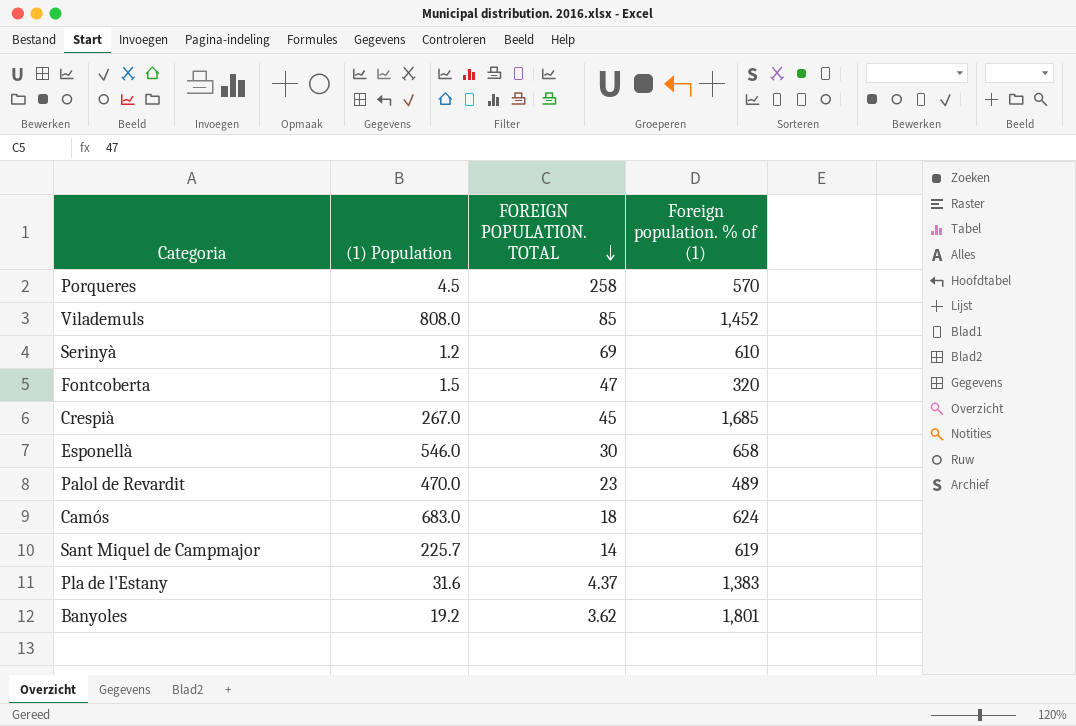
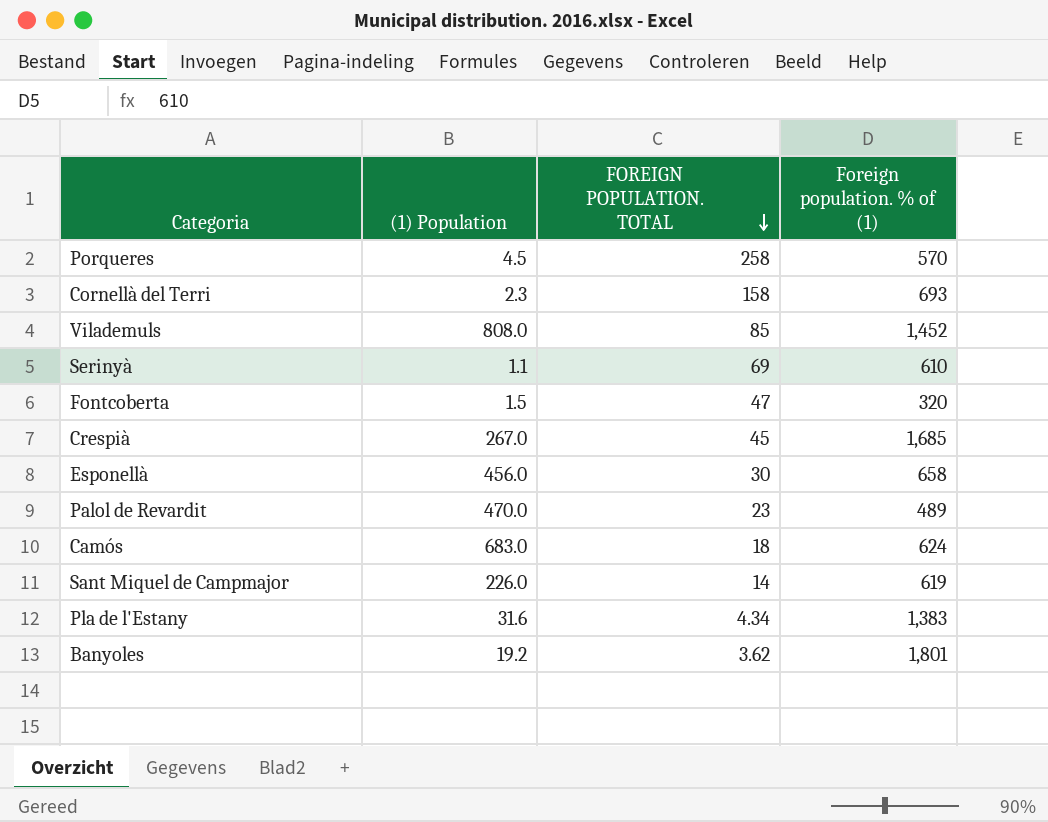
row Cornellà del Terri: none -> 2.3 | 158 | 693
Serinyà | (1) Population: 1.2 -> 1.1
Esponellà | (1) Population: 546.0 -> 456.0
Sant Miquel de Campmajor | (1) Population: 225.7 -> 226.0
Pla de l'Estany | FOREIGN POPULATION. TOTAL: 4.37 -> 4.34

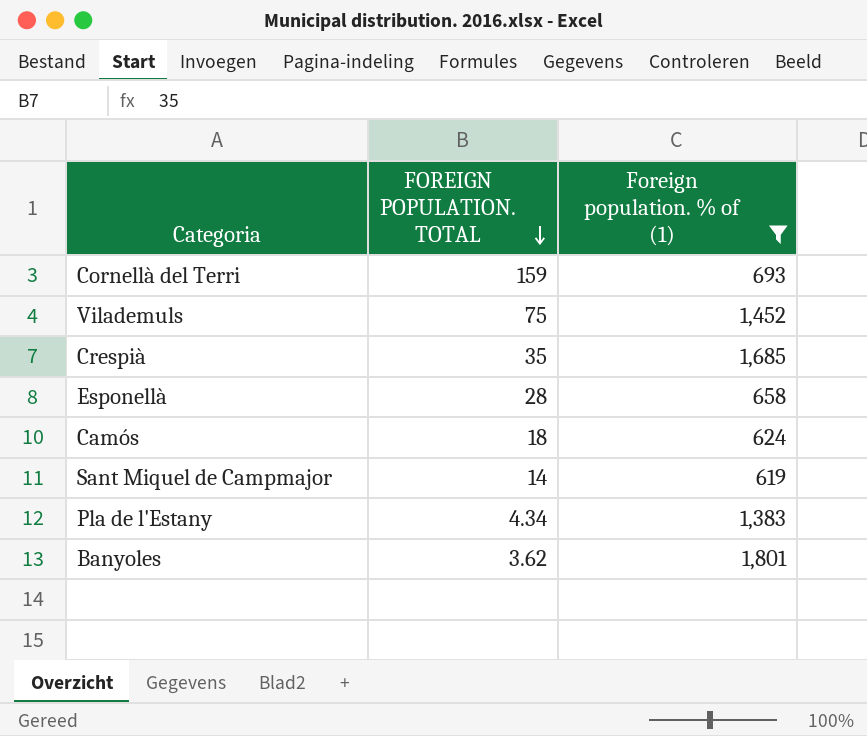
filter: none -> Foreign population. % of (1) >= 619
column (1) Population | position: 2 -> none
Cornellà del Terri | FOREIGN POPULATION. TOTAL: 158 -> 159
Vilademuls | FOREIGN POPULATION. TOTAL: 85 -> 75
Crespià | FOREIGN POPULATION. TOTAL: 45 -> 35
Esponellà | FOREIGN POPULATION. TOTAL: 30 -> 28

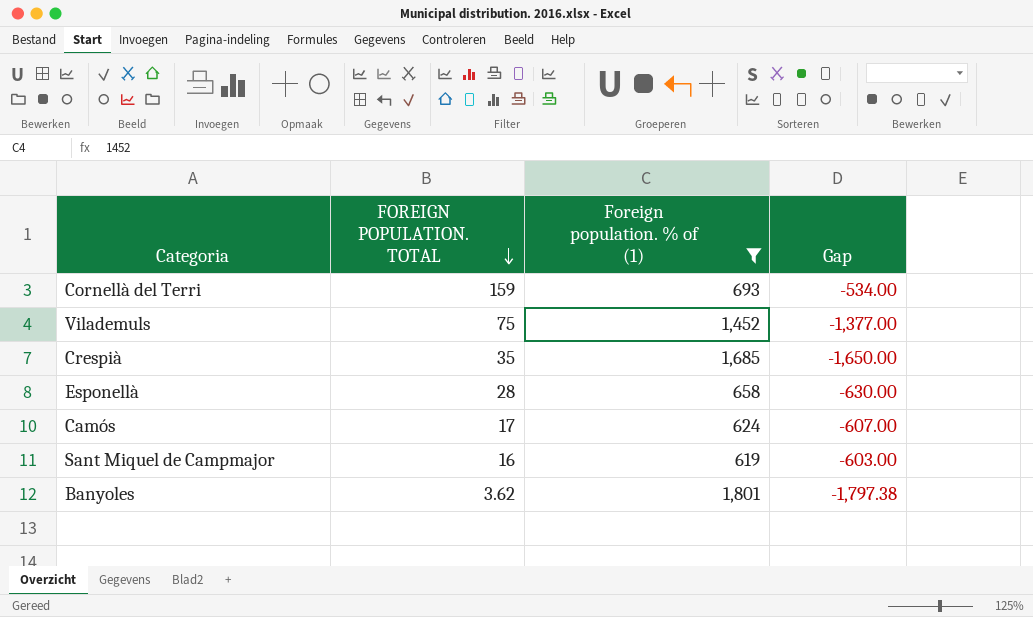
column Gap | formula: none -> [FOREIGN POPULATION. TOTAL] - [Foreign population. % of (1)]
row Pla de l'Estany: 4.34 | 1,383 -> none
Camós | FOREIGN POPULATION. TOTAL: 18 -> 17
Sant Miquel de Campmajor | FOREIGN POPULATION. TOTAL: 14 -> 16

